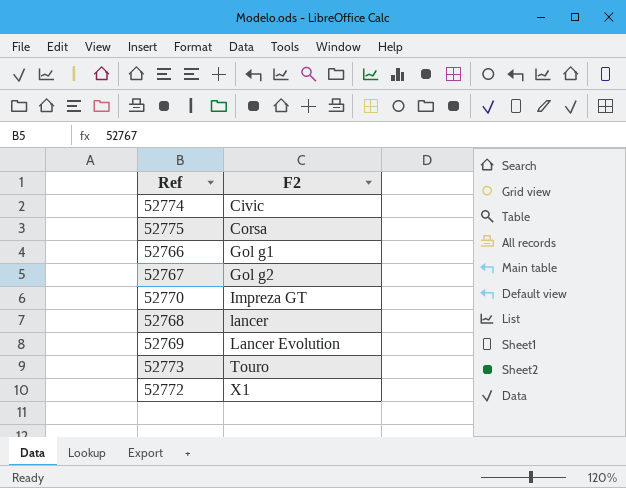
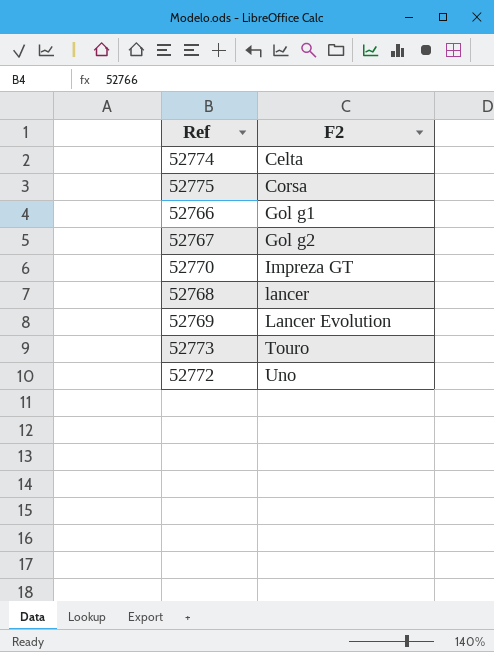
52774 | F2: Civic -> Celta
52772 | F2: X1 -> Uno

